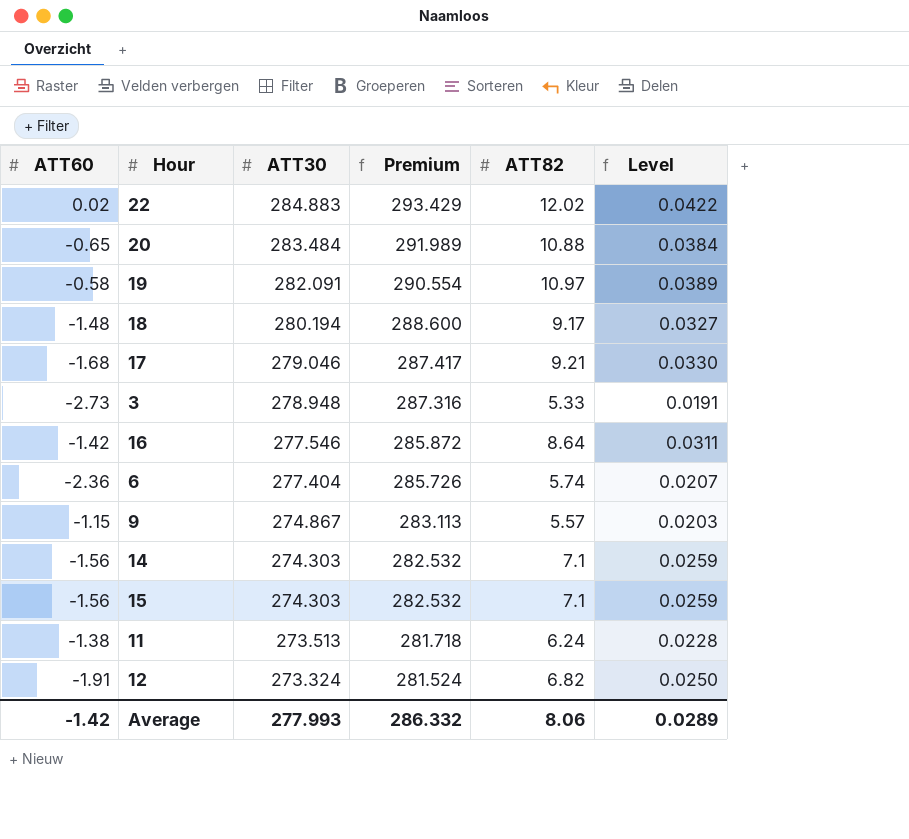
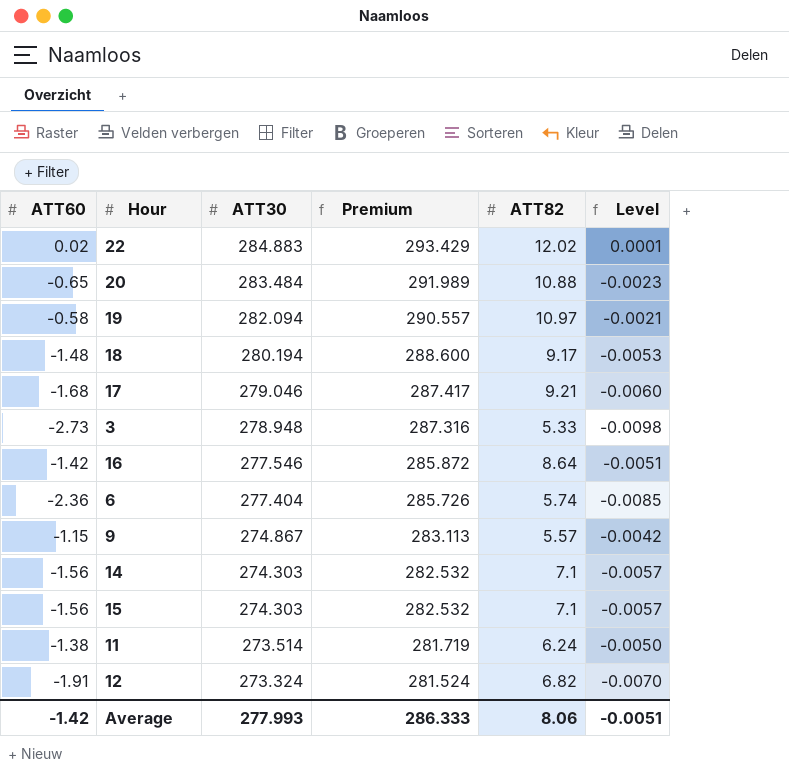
column Level | formula: [ATT82] / [ATT30] -> [ATT60] / [ATT30]
19 | ATT30: 282.091 -> 282.094
19 | Premium: 290.554 -> 290.557
11 | ATT30: 273.513 -> 273.514
11 | Premium: 281.718 -> 281.719
Average | Premium: 286.332 -> 286.333
Average | Level: 0.0289 -> -0.0051

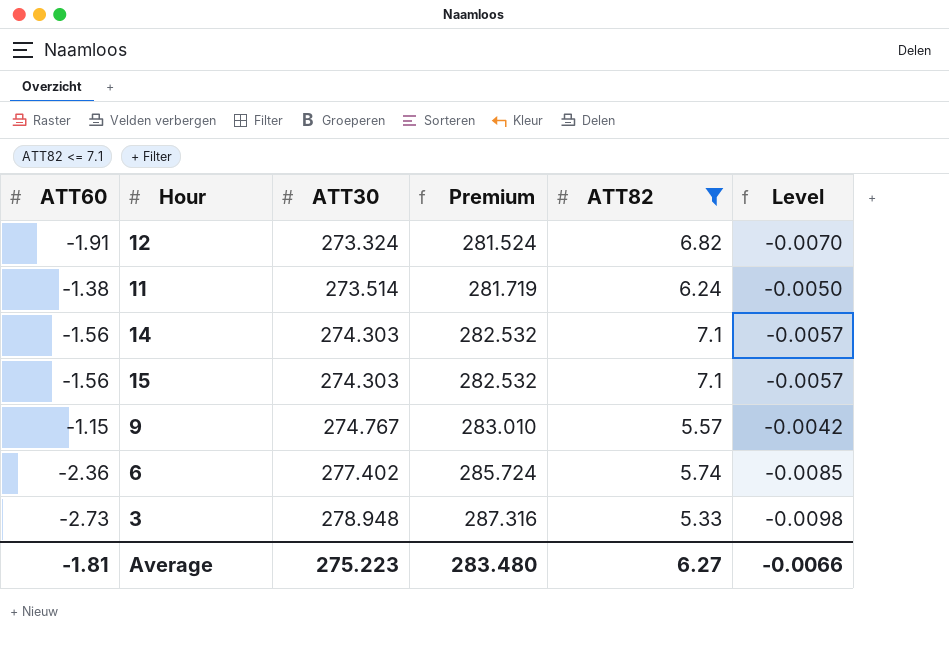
filter: none -> ATT82 <= 7.1
row order: ATT30 descending -> ATT30 ascending
9 | ATT30: 274.867 -> 274.767
9 | Premium: 283.113 -> 283.010
6 | ATT30: 277.404 -> 277.402
6 | Premium: 285.726 -> 285.724
Average | ATT60: -1.42 -> -1.81
Average | ATT30: 277.993 -> 275.223
Average | Premium: 286.333 -> 283.480
Average | ATT82: 8.06 -> 6.27
Average | Level: -0.0051 -> -0.0066

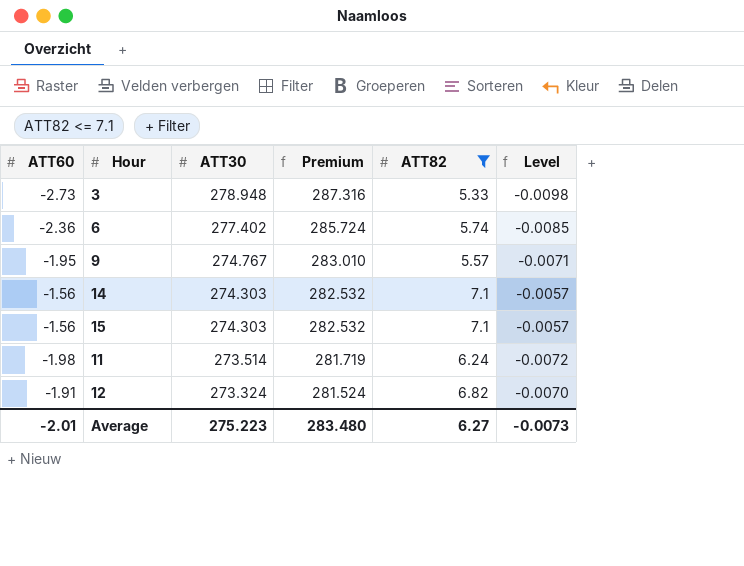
row order: ATT30 ascending -> ATT30 descending
9 | ATT60: -1.15 -> -1.95
9 | Level: -0.0042 -> -0.0071
11 | ATT60: -1.38 -> -1.98
11 | Level: -0.0050 -> -0.0072
Average | ATT60: -1.81 -> -2.01
Average | Level: -0.0066 -> -0.0073

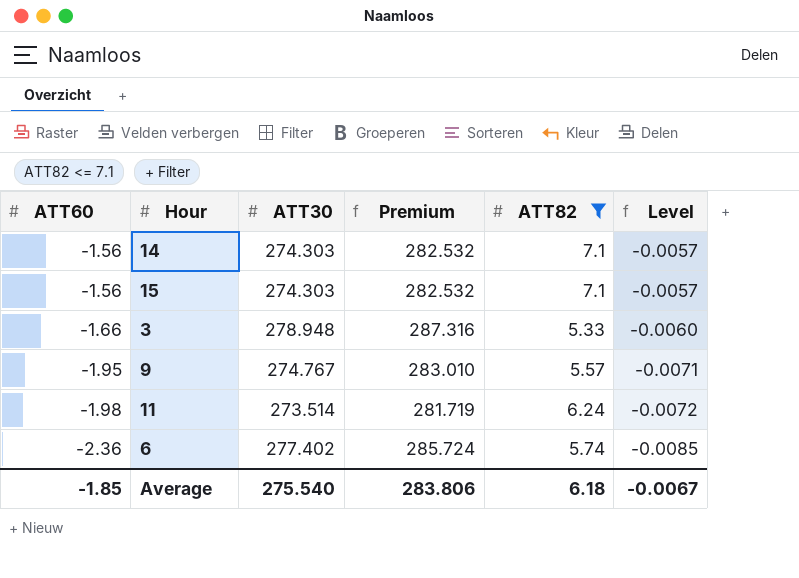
row order: ATT30 descending -> ATT60 descending
row 12: -1.91 | 273.324 | 281.524 | 6.82 | -0.0070 -> none
3 | ATT60: -2.73 -> -1.66
3 | Level: -0.0098 -> -0.0060
Average | ATT60: -2.01 -> -1.85
Average | ATT30: 275.223 -> 275.540
Average | Premium: 283.480 -> 283.806
Average | ATT82: 6.27 -> 6.18
Average | Level: -0.0073 -> -0.0067

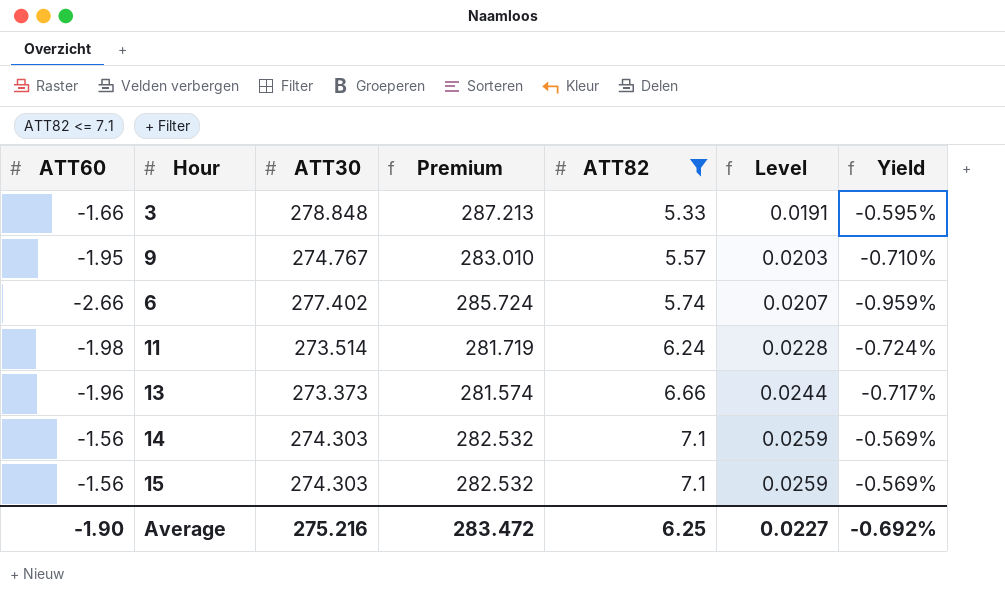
row order: ATT60 descending -> ATT82 ascending
column Level | formula: [ATT60] / [ATT30] -> [ATT82] / [ATT30]
column Yield | formula: none -> [ATT60] / [ATT30]
3 | ATT30: 278.948 -> 278.848
3 | Premium: 287.316 -> 287.213
6 | ATT60: -2.36 -> -2.66
row 13: none -> -1.96 | 273.373 | 281.574 | 6.66 | 0.0244 | -0.717%
Average | ATT60: -1.85 -> -1.90
Average | ATT30: 275.540 -> 275.216
Average | Premium: 283.806 -> 283.472
Average | ATT82: 6.18 -> 6.25
Average | Level: -0.0067 -> 0.0227

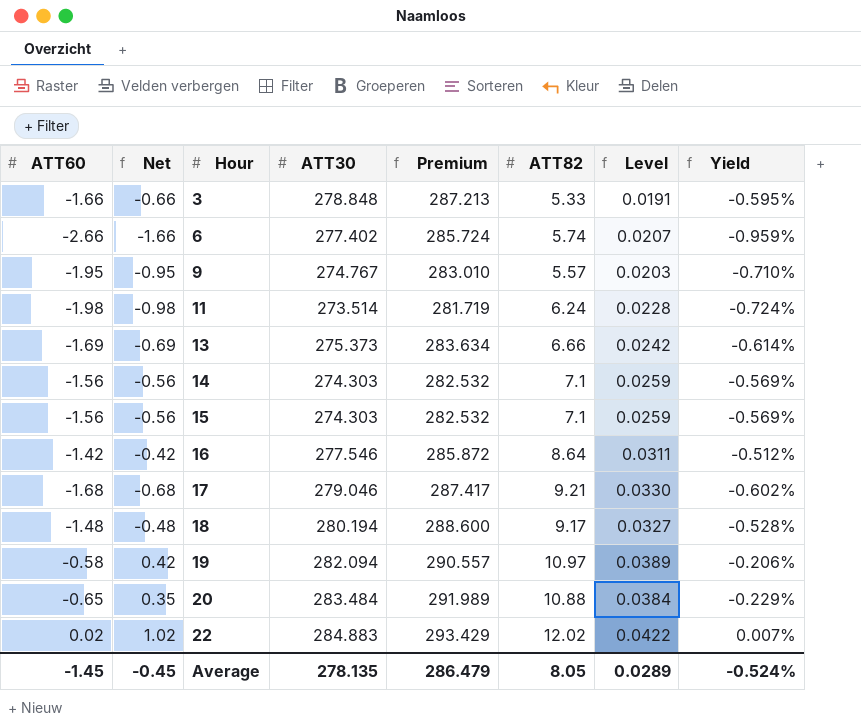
filter: ATT82 <= 7.1 -> none
row order: ATT82 ascending -> Hour ascending
column Net | formula: none -> [ATT60] + 1
13 | ATT60: -1.96 -> -1.69
13 | ATT30: 273.373 -> 275.373
13 | Premium: 281.574 -> 283.634
13 | Level: 0.0244 -> 0.0242
13 | Yield: -0.717% -> -0.614%
Average | ATT60: -1.90 -> -1.45
Average | ATT30: 275.216 -> 278.135
Average | Premium: 283.472 -> 286.479
Average | ATT82: 6.25 -> 8.05
Average | Level: 0.0227 -> 0.0289
Average | Yield: -0.692% -> -0.524%

